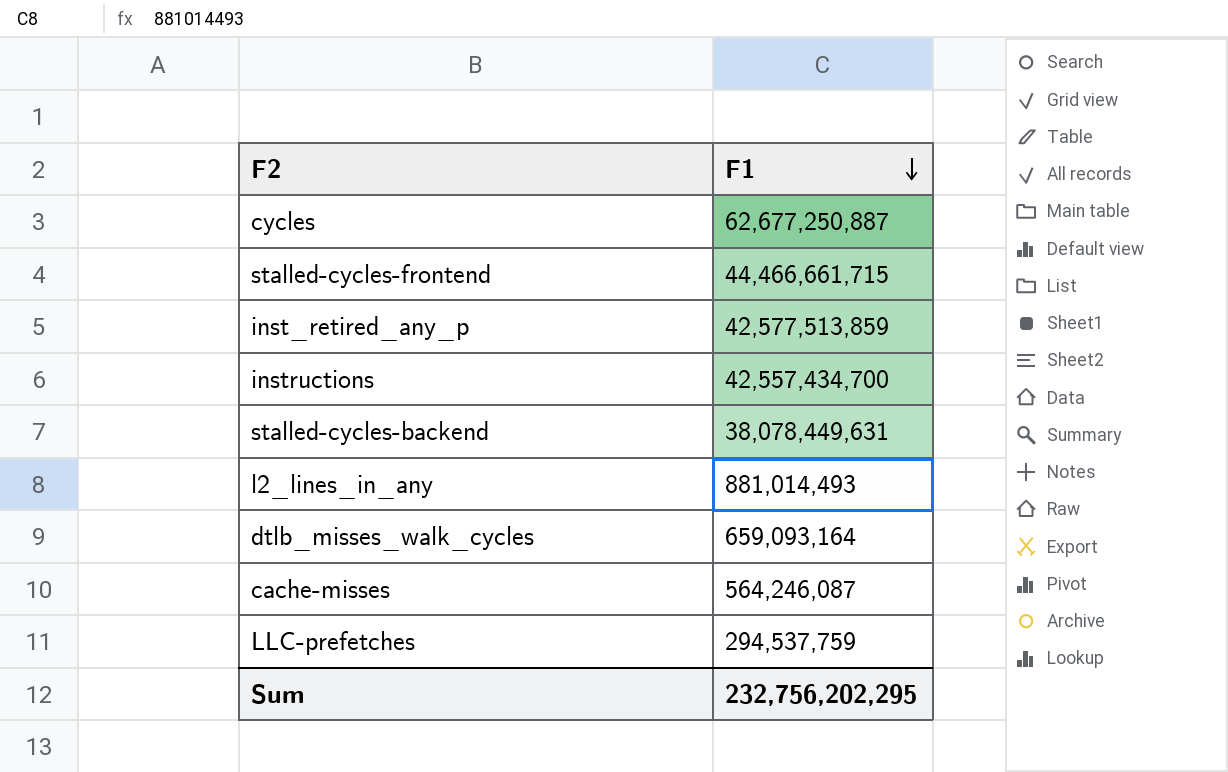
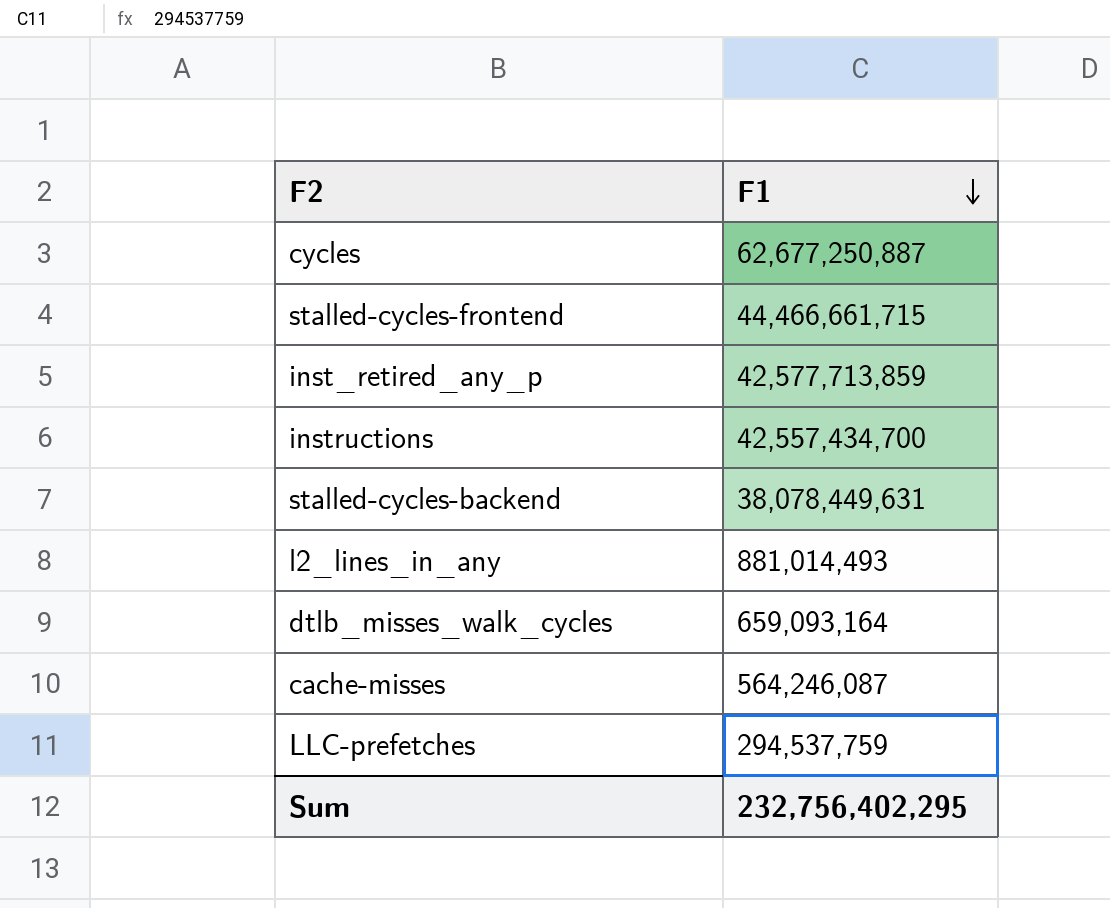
inst_retired_any_p | F1: 42,577,513,859 -> 42,577,713,859
Sum | F1: 232,756,202,295 -> 232,756,402,295

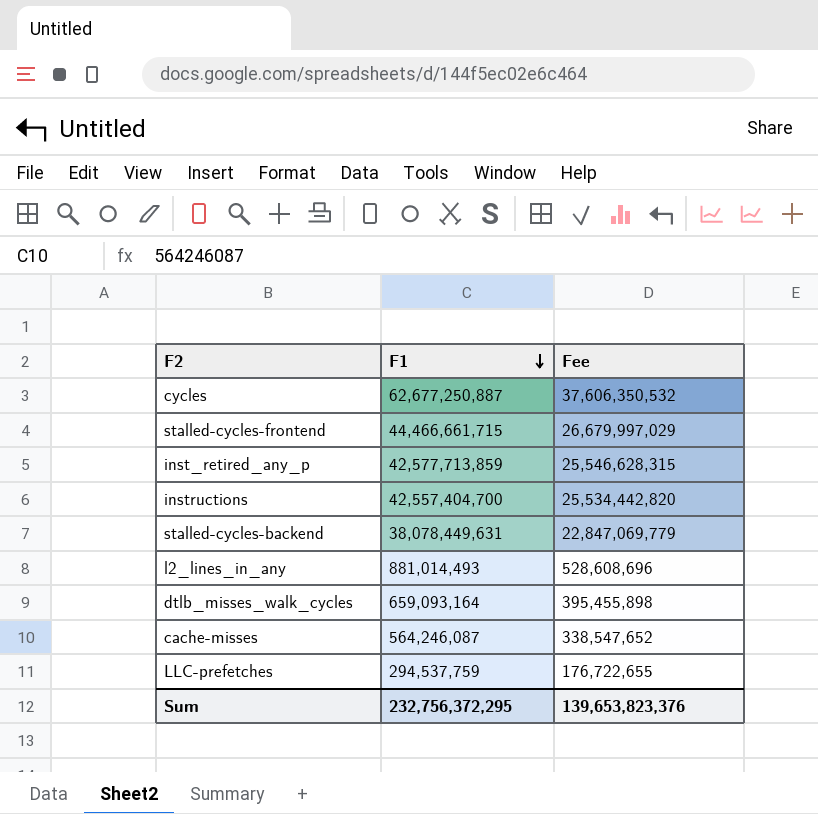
column Fee | formula: none -> [F1] * 0.6
instructions | F1: 42,557,434,700 -> 42,557,404,700
Sum | F1: 232,756,402,295 -> 232,756,372,295

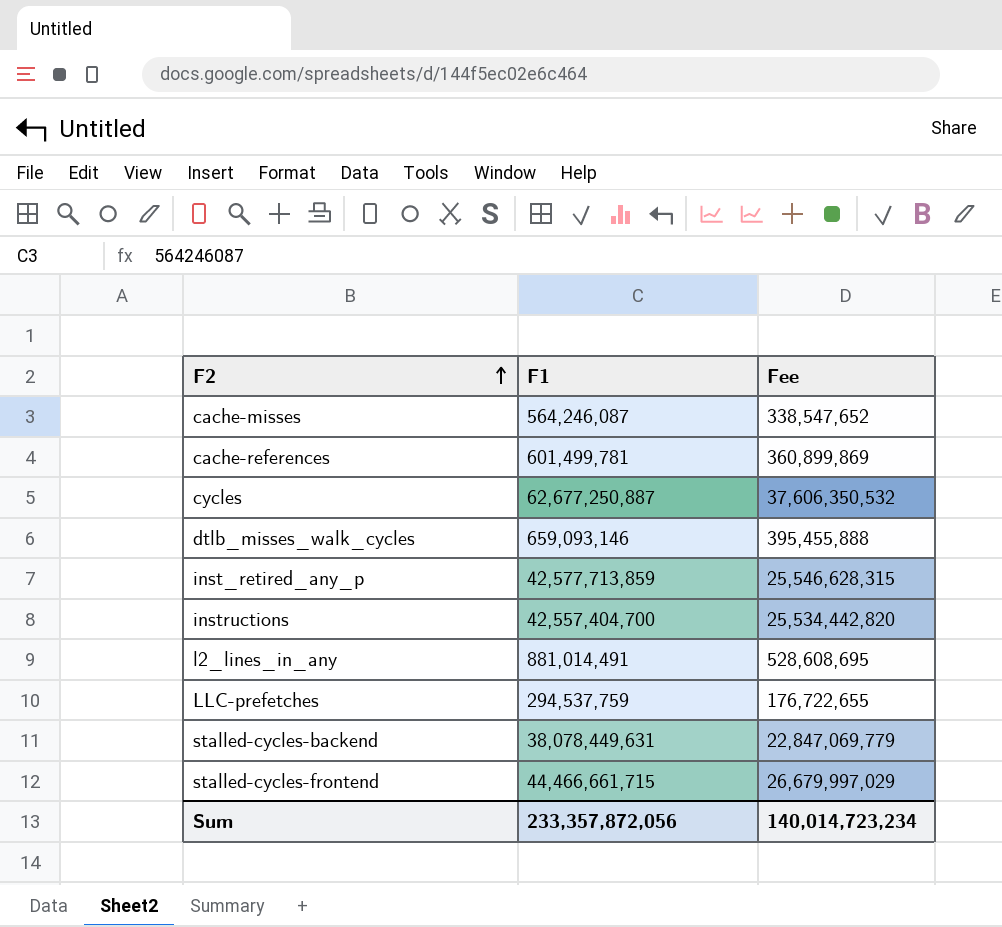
row order: F1 descending -> F2 ascending
row cache-references: none -> 601,499,781 | 360,899,869
dtlb_misses_walk_cycles | F1: 659,093,164 -> 659,093,146
dtlb_misses_walk_cycles | Fee: 395,455,898 -> 395,455,888
l2_lines_in_any | F1: 881,014,493 -> 881,014,491
l2_lines_in_any | Fee: 528,608,696 -> 528,608,695
Sum | F1: 232,756,372,295 -> 233,357,872,056
Sum | Fee: 139,653,823,376 -> 140,014,723,234

